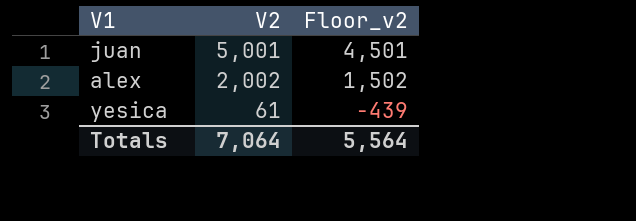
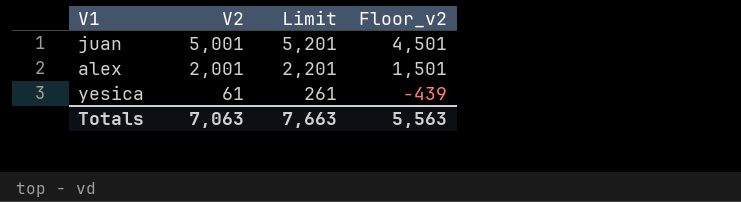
column Limit | formula: none -> [V2] + 200
alex | V2: 2,002 -> 2,001
alex | Floor_v2: 1,502 -> 1,501
Totals | V2: 7,064 -> 7,063
Totals | Floor_v2: 5,564 -> 5,563

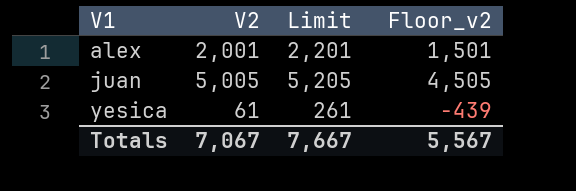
row order: V2 descending -> V1 ascending
juan | V2: 5,001 -> 5,005
juan | Limit: 5,201 -> 5,205
juan | Floor_v2: 4,501 -> 4,505
Totals | V2: 7,063 -> 7,067
Totals | Limit: 7,663 -> 7,667
Totals | Floor_v2: 5,563 -> 5,567

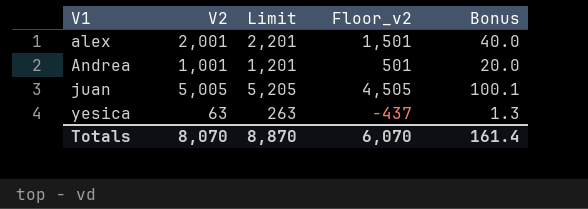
column Bonus | formula: none -> [V2] * 0.02
row Andrea: none -> 1,001 | 1,201 | 501 | 20.0
yesica | V2: 61 -> 63
yesica | Limit: 261 -> 263
yesica | Floor_v2: -439 -> -437
Totals | V2: 7,067 -> 8,070
Totals | Limit: 7,667 -> 8,870
Totals | Floor_v2: 5,567 -> 6,070

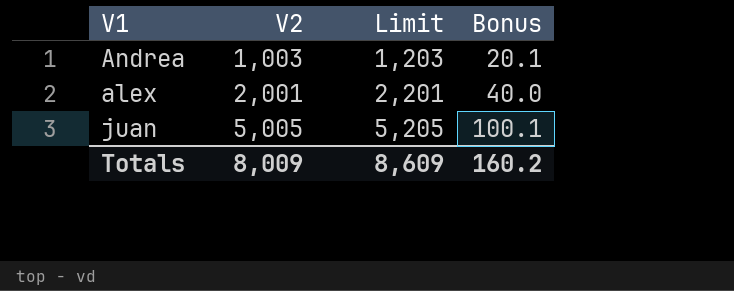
row order: V1 ascending -> V2 ascending
column Floor_v2 | formula: [V2] - 500 -> none
row yesica: 63 | 263 | -437 | 1.3 -> none
Andrea | V2: 1,001 -> 1,003
Andrea | Limit: 1,201 -> 1,203
Andrea | Bonus: 20.0 -> 20.1
Totals | V2: 8,070 -> 8,009
Totals | Limit: 8,870 -> 8,609
Totals | Bonus: 161.4 -> 160.2

